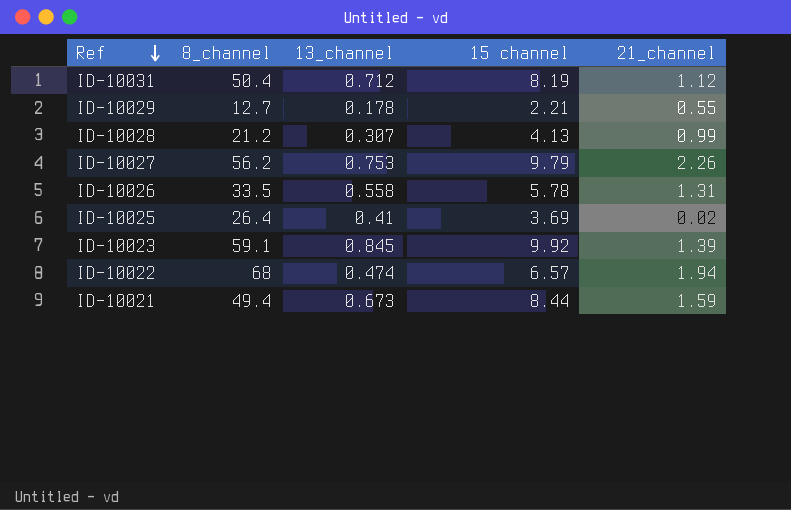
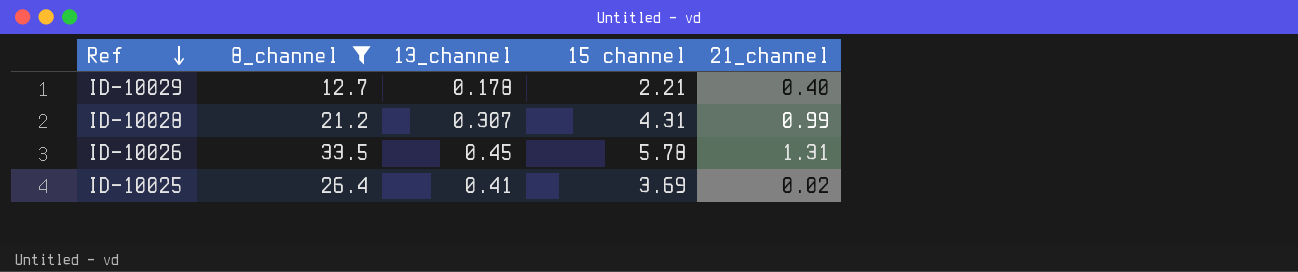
filter: none -> 8_channel <= 33.5
ID-10029 | 21_channel: 0.55 -> 0.40
ID-10028 | 15 channel: 4.13 -> 4.31
ID-10026 | 13_channel: 0.558 -> 0.45

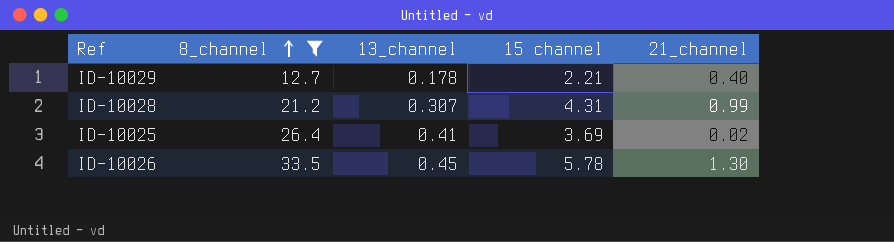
row order: Ref descending -> 8_channel ascending
ID-10026 | 21_channel: 1.31 -> 1.30

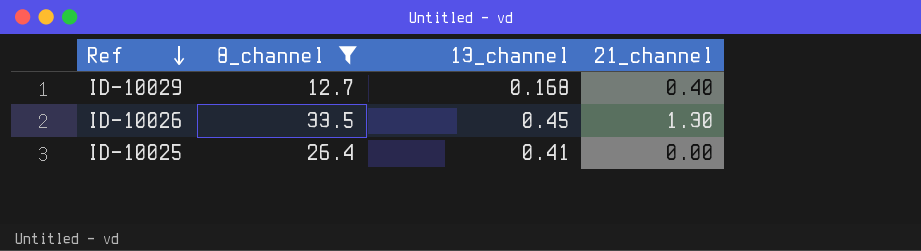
row order: 8_channel ascending -> Ref descending
column 15 channel | position: 4 -> none
row ID-10028: 21.2 | 0.307 | 4.31 | 0.99 -> none
ID-10029 | 13_channel: 0.178 -> 0.168
ID-10025 | 21_channel: 0.02 -> 0.00

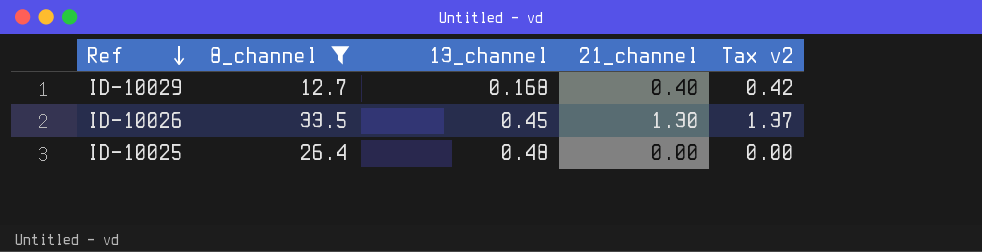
column Tax v2 | formula: none -> [21_channel] * 1.05
ID-10025 | 13_channel: 0.41 -> 0.48

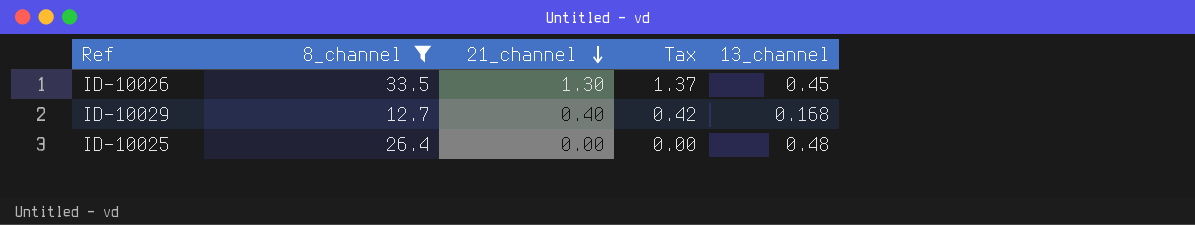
row order: Ref descending -> 21_channel descending
column name: Tax v2 -> Tax
column 13_channel | position: 3 -> 5

